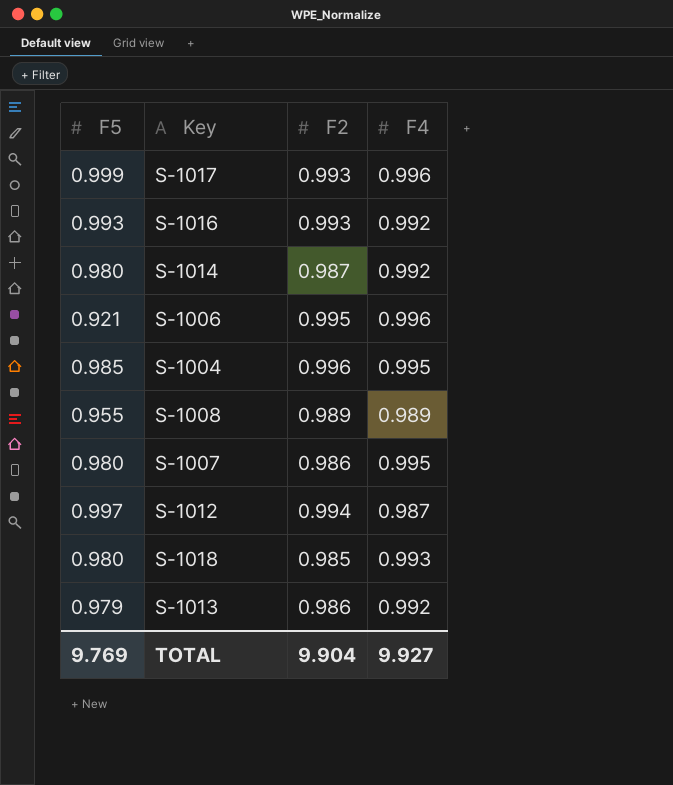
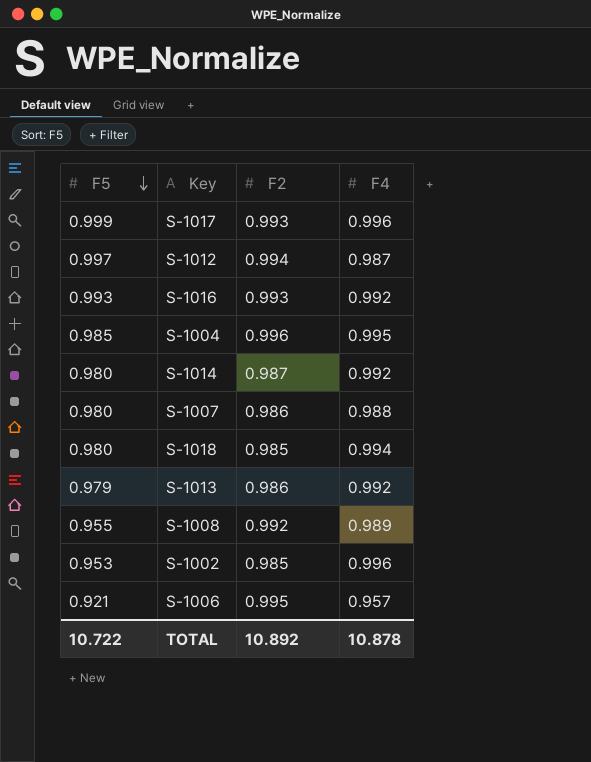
row order: none -> F5 descending
S-1007 | F4: 0.995 -> 0.988
S-1018 | F4: 0.993 -> 0.994
S-1008 | F2: 0.989 -> 0.992
row S-1002: none -> 0.953 | 0.985 | 0.996
S-1006 | F4: 0.996 -> 0.957
TOTAL | F5: 9.769 -> 10.722
TOTAL | F2: 9.904 -> 10.892
TOTAL | F4: 9.927 -> 10.878

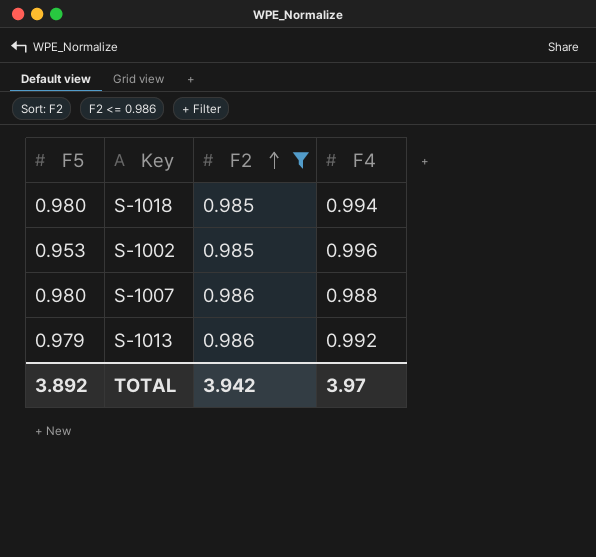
filter: none -> F2 <= 0.986
row order: F5 descending -> F2 ascending
TOTAL | F5: 10.722 -> 3.892
TOTAL | F2: 10.892 -> 3.942
TOTAL | F4: 10.878 -> 3.97

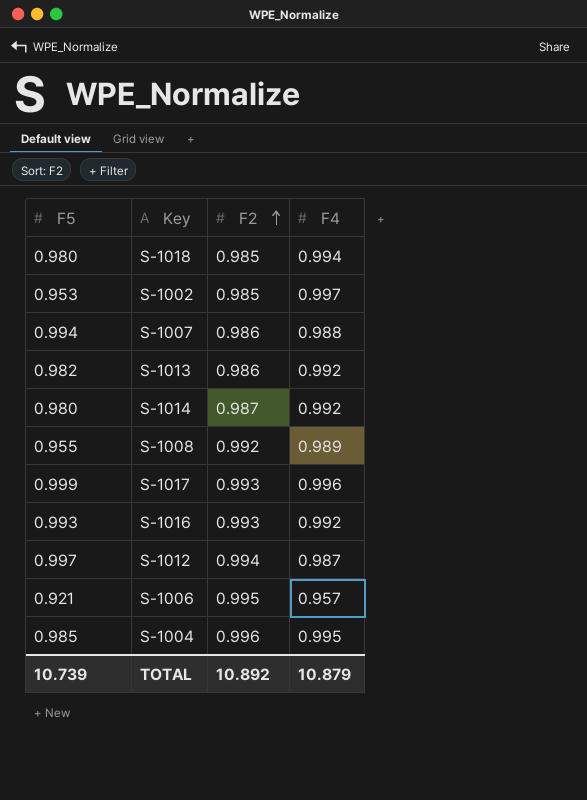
filter: F2 <= 0.986 -> none
S-1002 | F4: 0.996 -> 0.997
S-1007 | F5: 0.980 -> 0.994
S-1013 | F5: 0.979 -> 0.982
TOTAL | F5: 3.892 -> 10.739
TOTAL | F2: 3.942 -> 10.892
TOTAL | F4: 3.97 -> 10.879

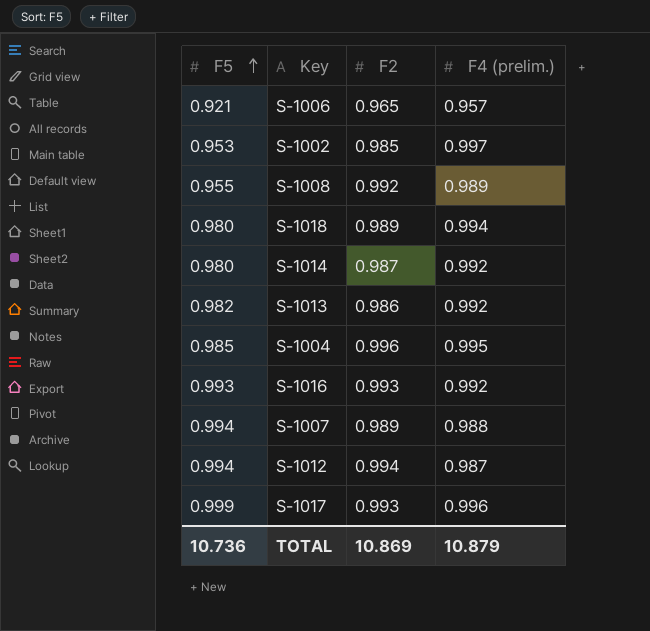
row order: F2 ascending -> F5 ascending
column name: F4 -> F4 (prelim.)
S-1006 | F2: 0.995 -> 0.965
S-1018 | F2: 0.985 -> 0.989
S-1007 | F2: 0.986 -> 0.989
S-1012 | F5: 0.997 -> 0.994
TOTAL | F5: 10.739 -> 10.736
TOTAL | F2: 10.892 -> 10.869

